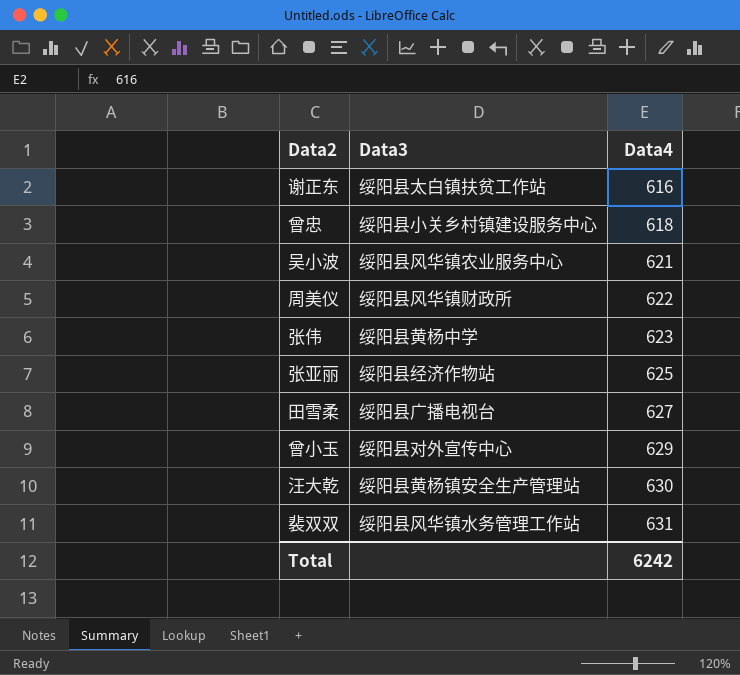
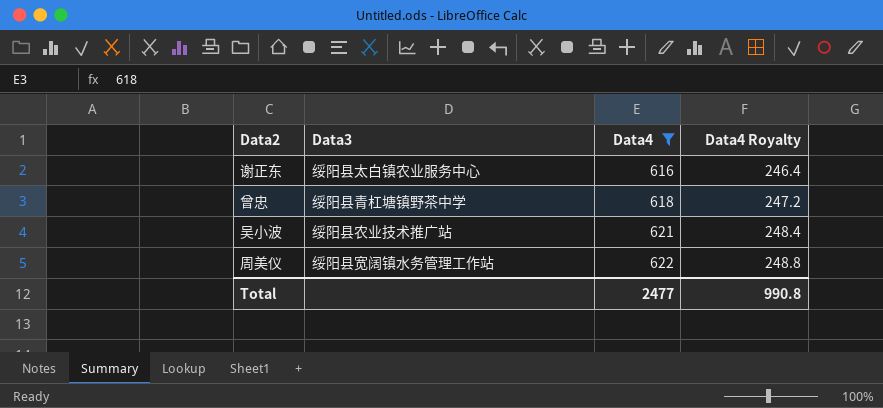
filter: none -> Data4 <= 622
column Data4 Royalty | formula: none -> [Data4] * 0.4
谢正东 | Data3: 绥阳县太白镇扶贫工作站 -> 绥阳县太白镇农业服务中心
曾忠 | Data3: 绥阳县小关乡村镇建设服务中心 -> 绥阳县青杠塘镇野茶中学
吴小波 | Data3: 绥阳县风华镇农业服务中心 -> 绥阳县农业技术推广站
周美仪 | Data3: 绥阳县风华镇财政所 -> 绥阳县宽阔镇水务管理工作站
Total | Data4: 6242 -> 2477

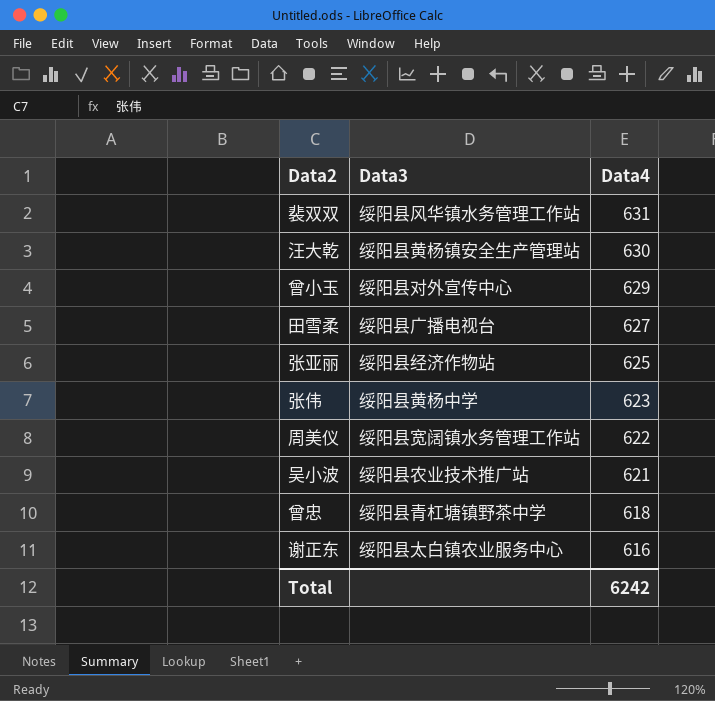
filter: Data4 <= 622 -> none
row order: Data4 ascending -> Data4 descending
column Data4 Royalty | formula: [Data4] * 0.4 -> none
Total | Data4: 2477 -> 6242

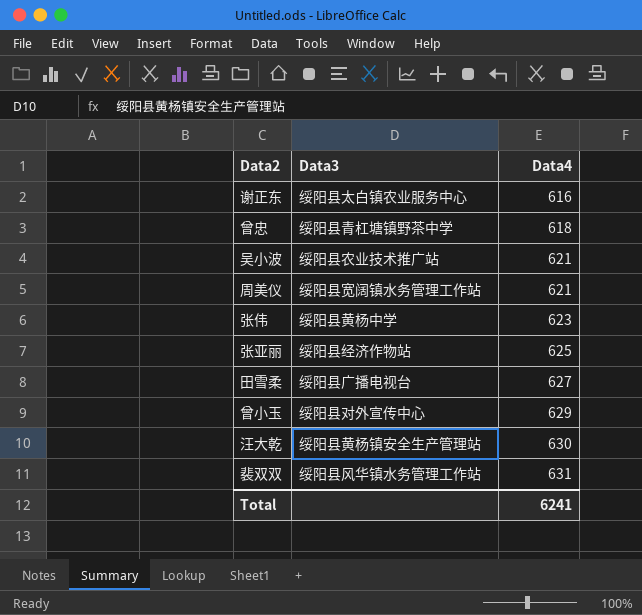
row order: Data4 descending -> Data4 ascending
周美仪 | Data4: 622 -> 621
Total | Data4: 6242 -> 6241

